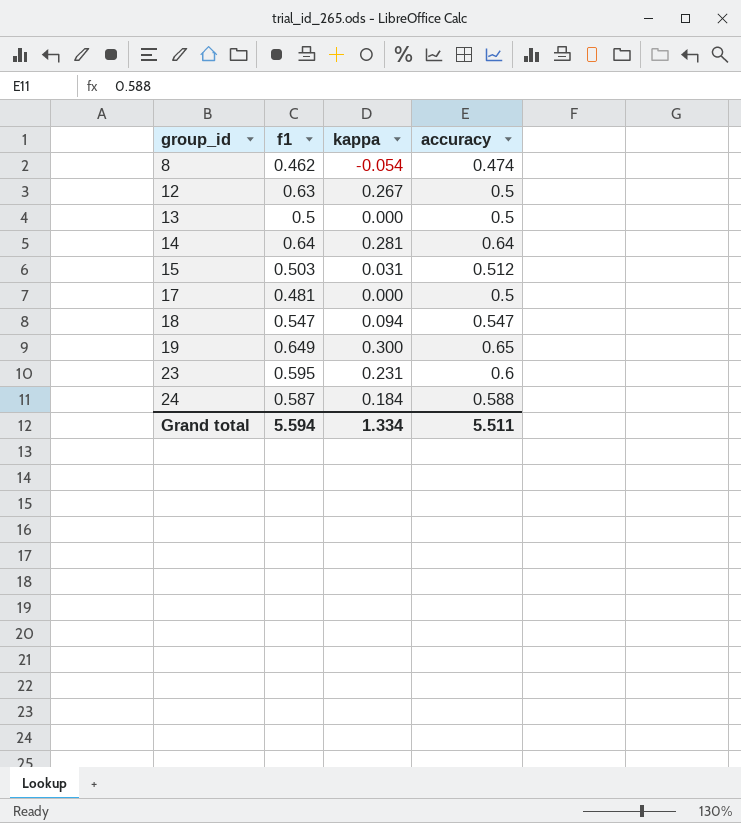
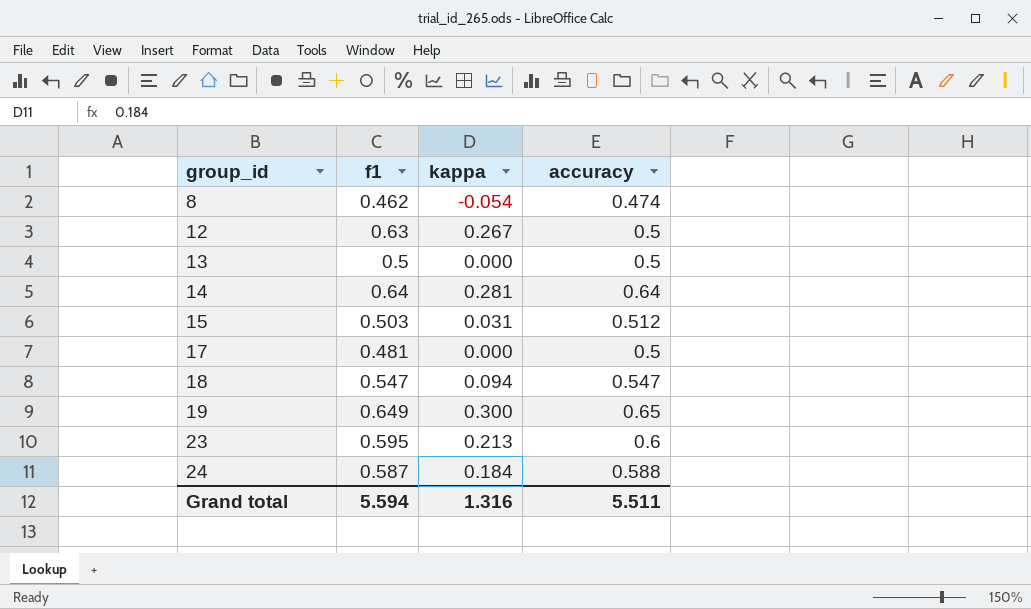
23 | kappa: 0.231 -> 0.213
Grand total | kappa: 1.334 -> 1.316

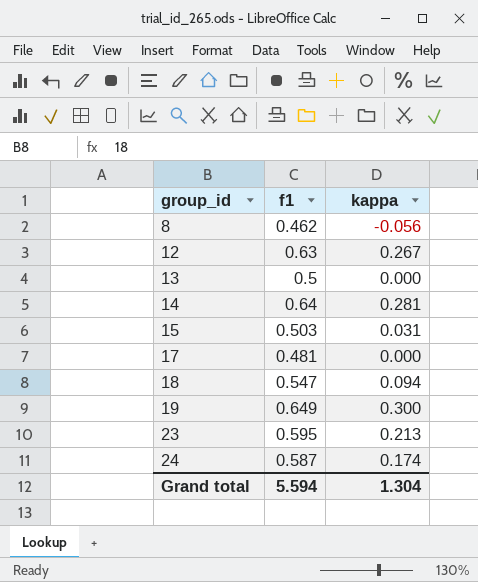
column accuracy | position: 4 -> none
8 | kappa: -0.054 -> -0.056
24 | kappa: 0.184 -> 0.174
Grand total | kappa: 1.316 -> 1.304

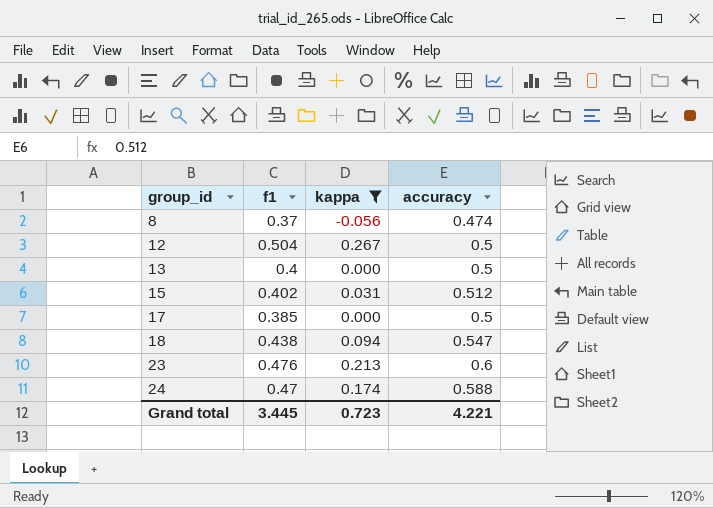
filter: none -> kappa <= 0.267
column accuracy | position: none -> 4
8 | f1: 0.462 -> 0.37
12 | f1: 0.63 -> 0.504
13 | f1: 0.5 -> 0.4
15 | f1: 0.503 -> 0.402
17 | f1: 0.481 -> 0.385
18 | f1: 0.547 -> 0.438
23 | f1: 0.595 -> 0.476
24 | f1: 0.587 -> 0.47
Grand total | f1: 5.594 -> 3.445
Grand total | kappa: 1.304 -> 0.723

